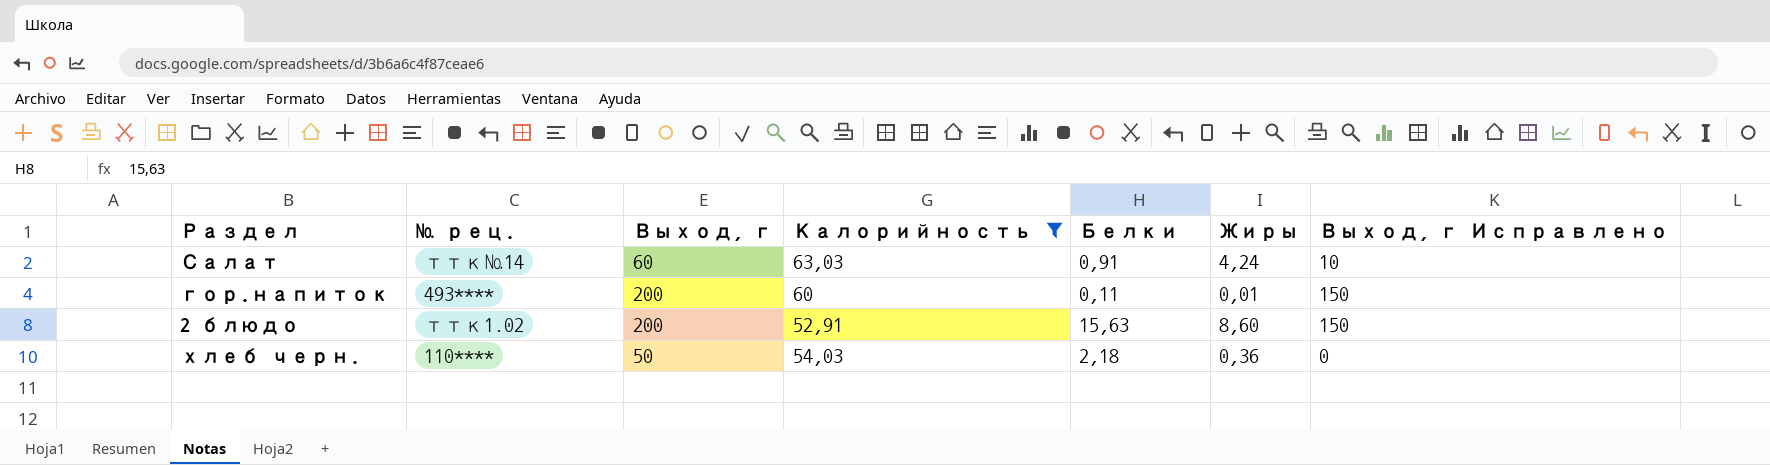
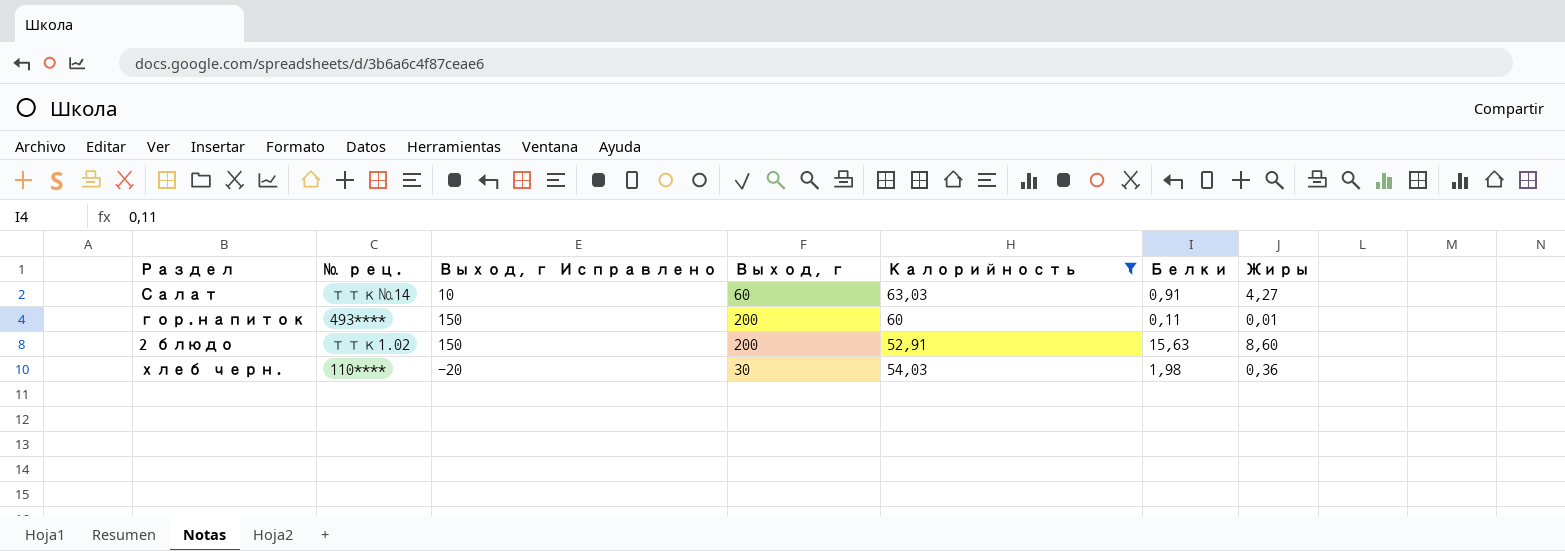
column Выход, г Исправлено | position: 7 -> 3
Салат | Жиры: 4,24 -> 4,27
хлеб черн. | Выход, г Исправлено: 0 -> -20
хлеб черн. | Выход, г: 50 -> 30
хлеб черн. | Белки: 2,18 -> 1,98

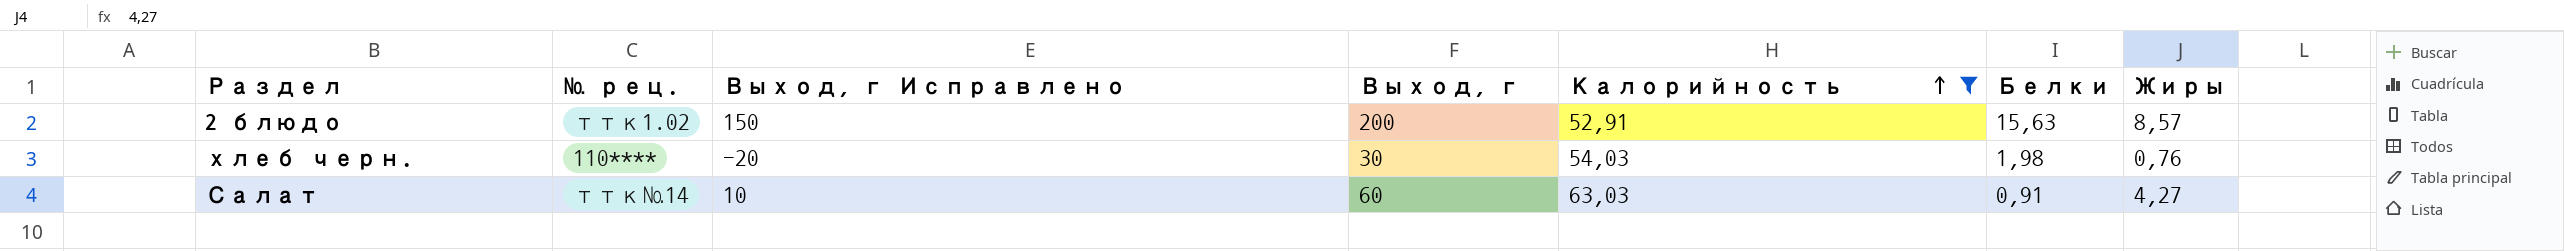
row order: none -> Калорийность ascending
row гор.напиток: 493**** | 150 | 200 | 60 | 0,11 | 0,01 -> none
2 блюдо | Жиры: 8,60 -> 8,57
хлеб черн. | Жиры: 0,36 -> 0,76

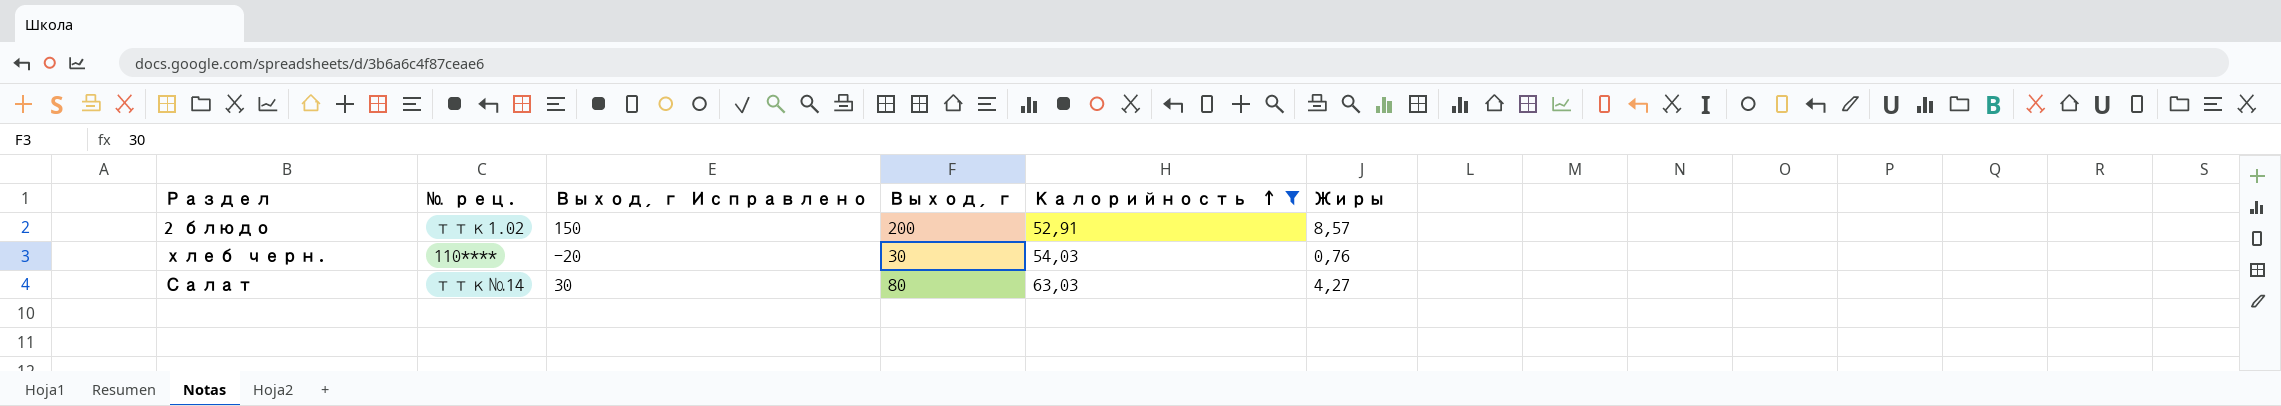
column Белки | position: 6 -> none
Салат | Выход, г Исправлено: 10 -> 30
Салат | Выход, г: 60 -> 80

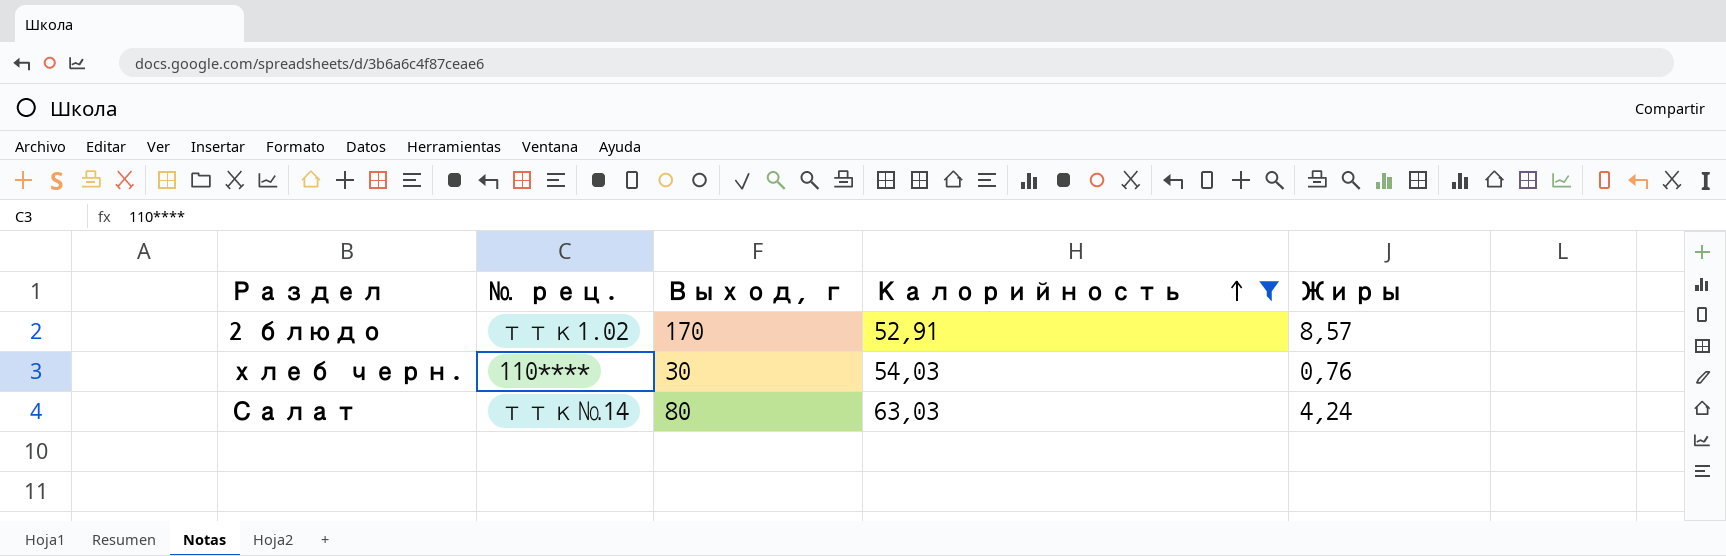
column Выход, г Исправлено | formula: [Выход, г] - 50 -> none
2 блюдо | Выход, г: 200 -> 170
Салат | Жиры: 4,27 -> 4,24

